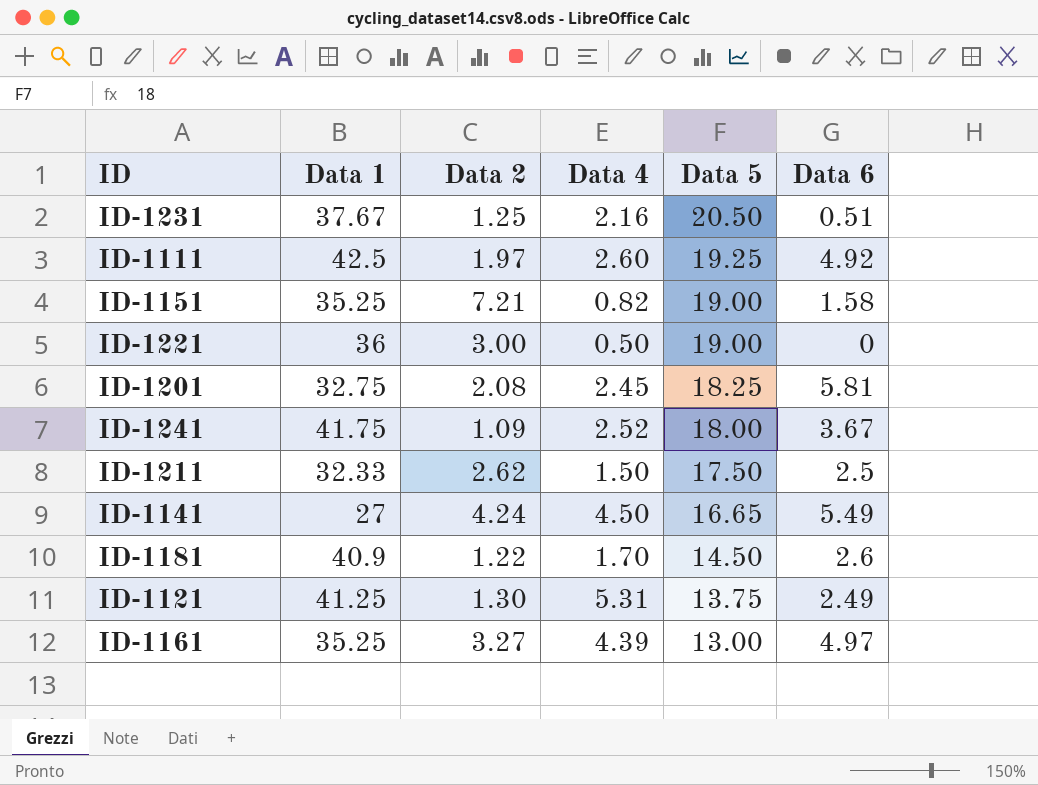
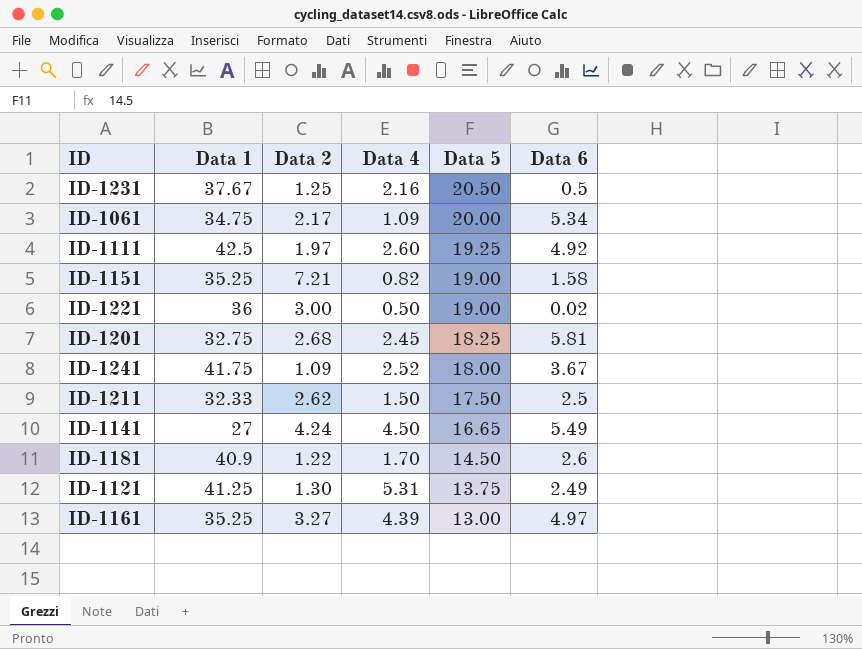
ID-1231 | Data 6: 0.51 -> 0.5
row ID-1061: none -> 34.75 | 2.17 | 1.09 | 20.00 | 5.34
ID-1221 | Data 6: 0 -> 0.02
ID-1201 | Data 2: 2.08 -> 2.68

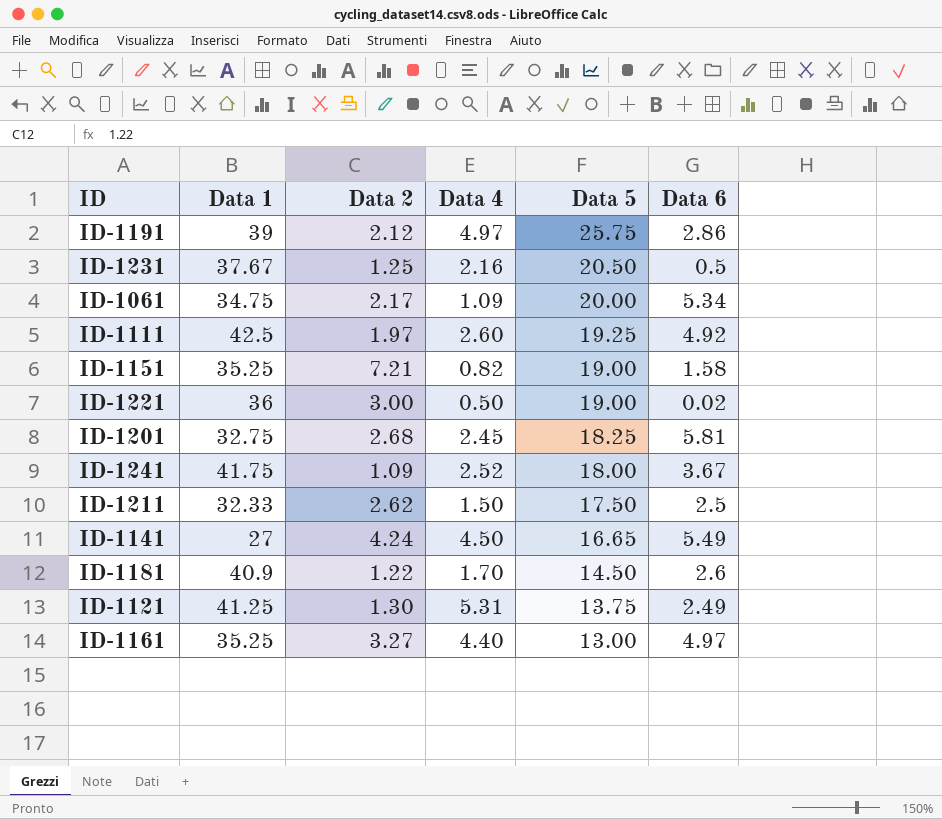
row ID-1191: none -> 39 | 2.12 | 4.97 | 25.75 | 2.86
ID-1161 | Data 4: 4.39 -> 4.40

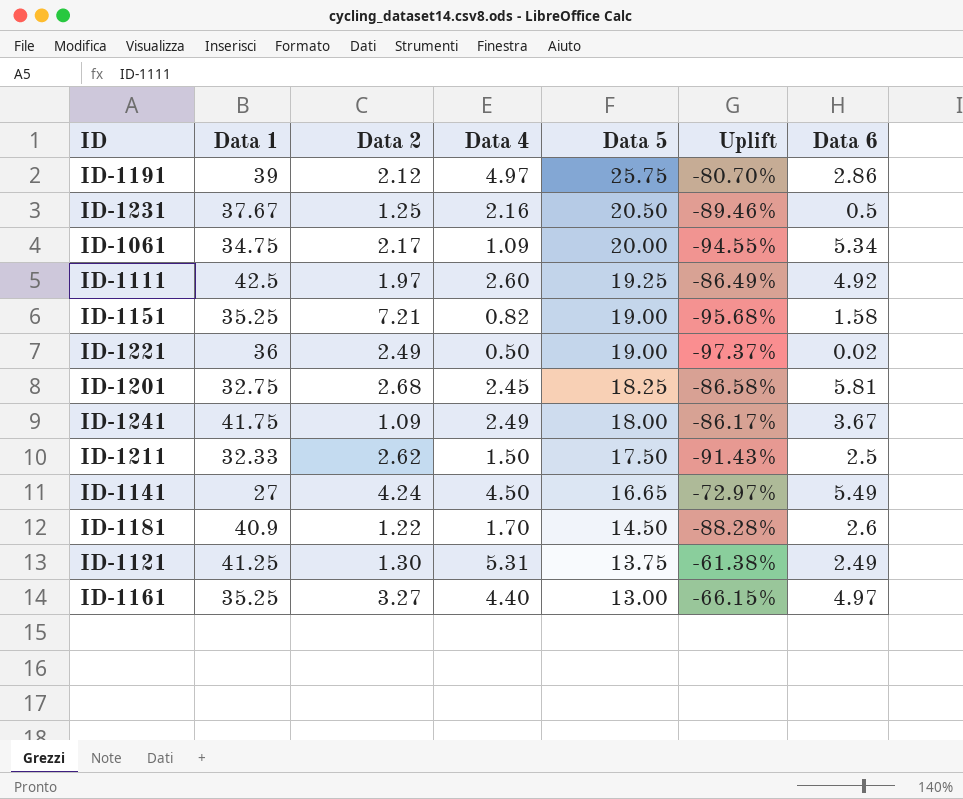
column Uplift | formula: none -> ([Data 4] - [Data 5]) / [Data 5]
ID-1221 | Data 2: 3.00 -> 2.49
ID-1241 | Data 4: 2.52 -> 2.49

